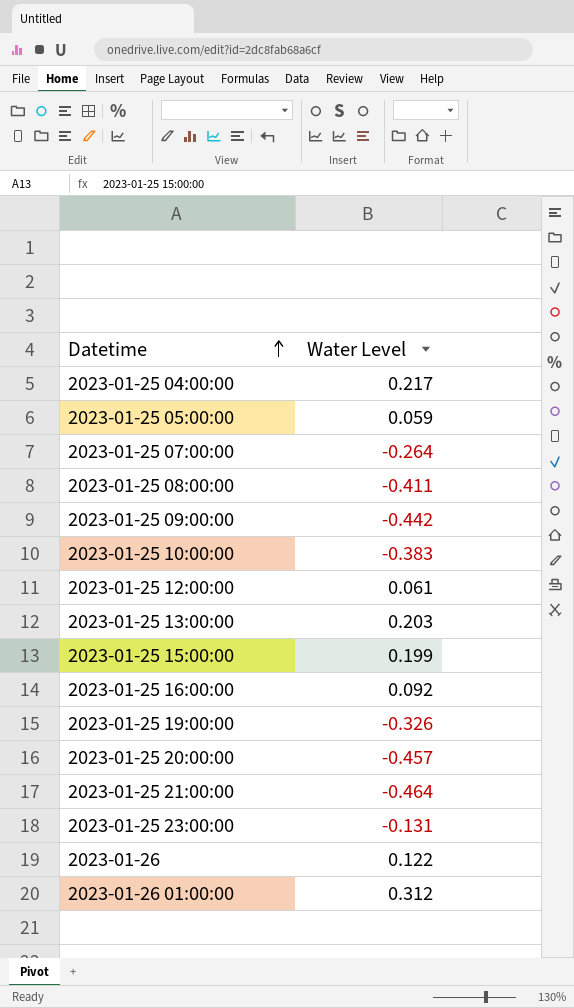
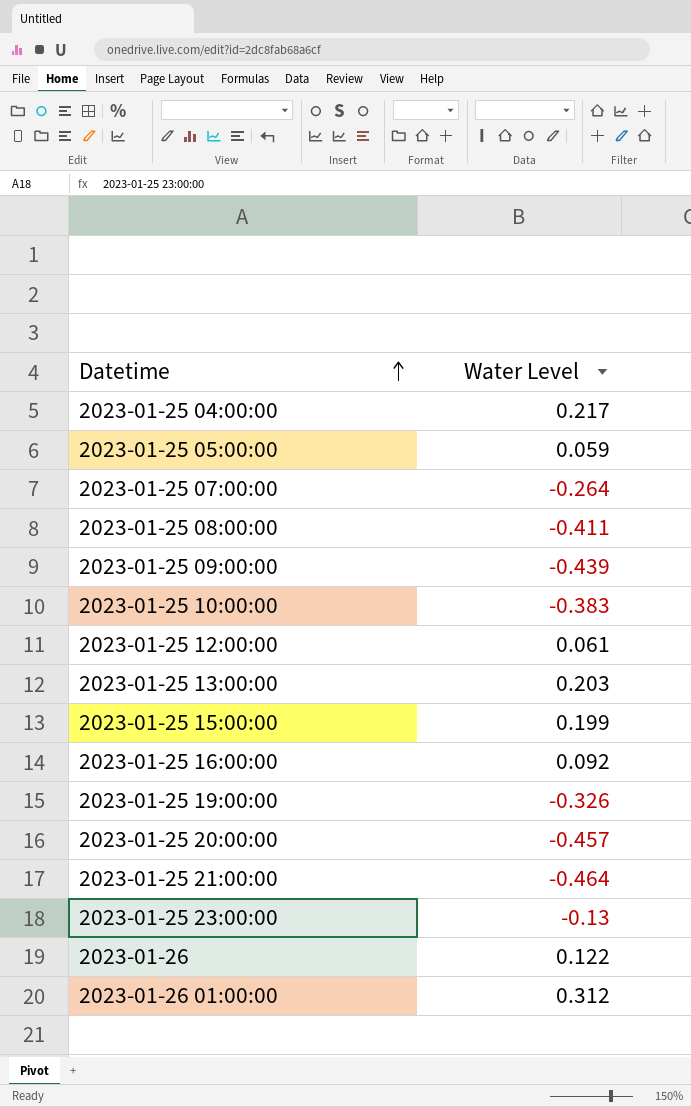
2023-01-25 09:00:00 | Water Level: -0.442 -> -0.439
2023-01-25 23:00:00 | Water Level: -0.131 -> -0.13

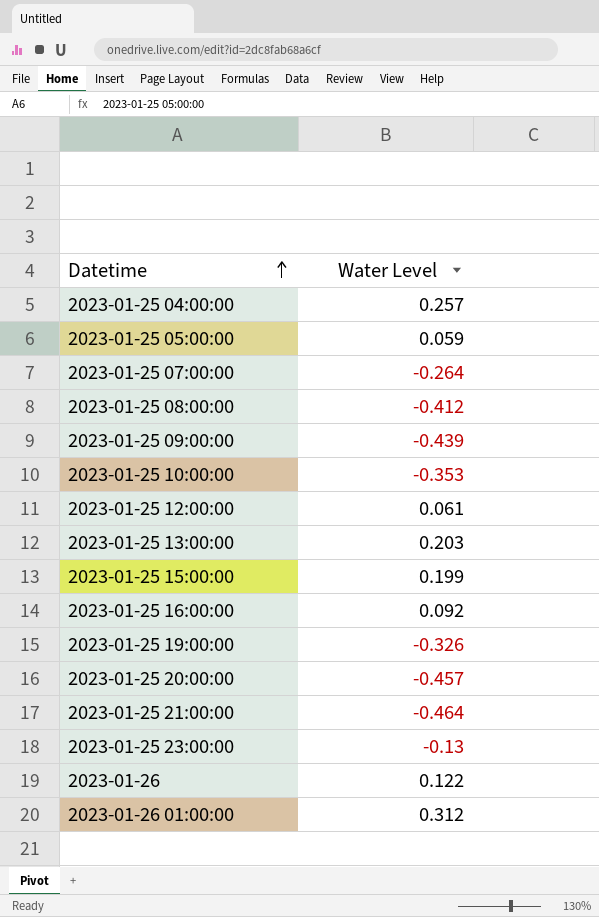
2023-01-25 04:00:00 | Water Level: 0.217 -> 0.257
2023-01-25 08:00:00 | Water Level: -0.411 -> -0.412
2023-01-25 10:00:00 | Water Level: -0.383 -> -0.353

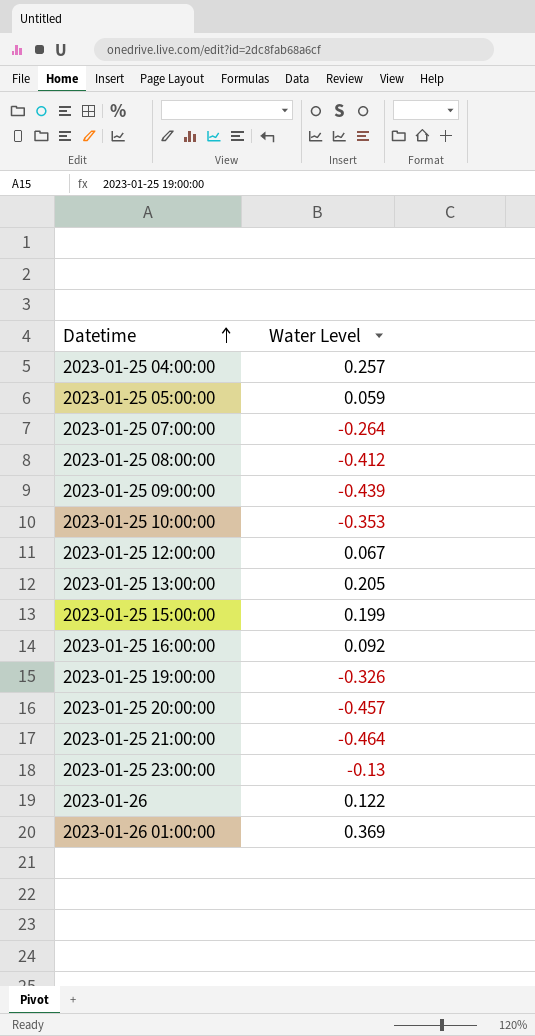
2023-01-25 12:00:00 | Water Level: 0.061 -> 0.067
2023-01-25 13:00:00 | Water Level: 0.203 -> 0.205
2023-01-26 01:00:00 | Water Level: 0.312 -> 0.369

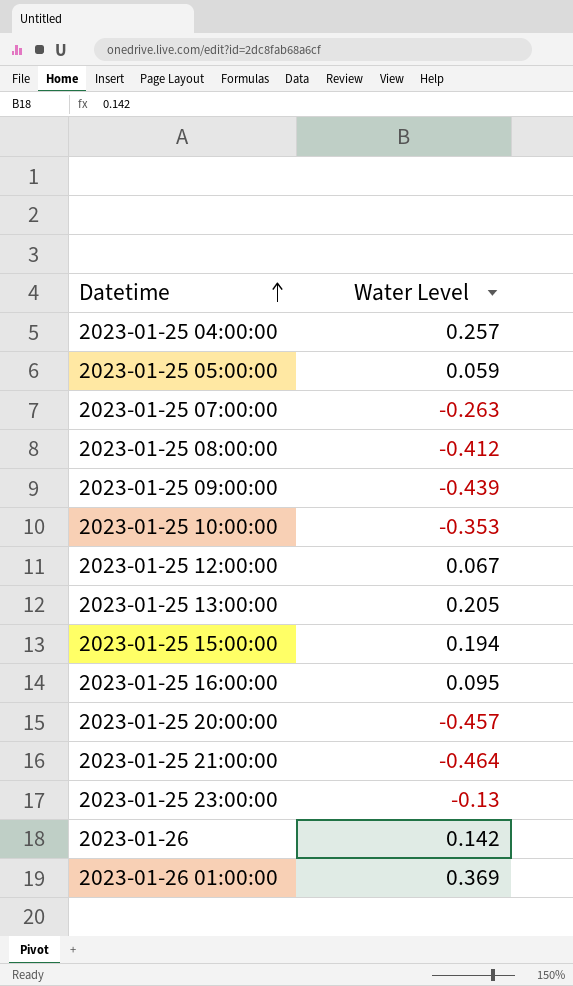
row 2023-01-25 19:00:00: -0.326 -> none
2023-01-25 07:00:00 | Water Level: -0.264 -> -0.263
2023-01-25 15:00:00 | Water Level: 0.199 -> 0.194
2023-01-25 16:00:00 | Water Level: 0.092 -> 0.095
2023-01-26 | Water Level: 0.122 -> 0.142

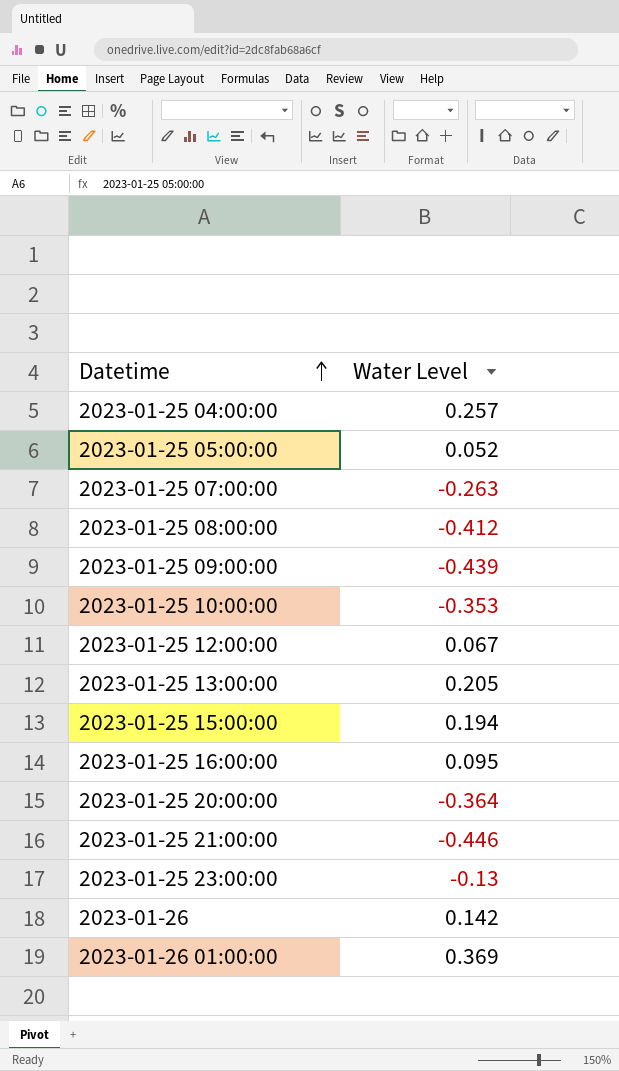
2023-01-25 05:00:00 | Water Level: 0.059 -> 0.052
2023-01-25 20:00:00 | Water Level: -0.457 -> -0.364
2023-01-25 21:00:00 | Water Level: -0.464 -> -0.446

